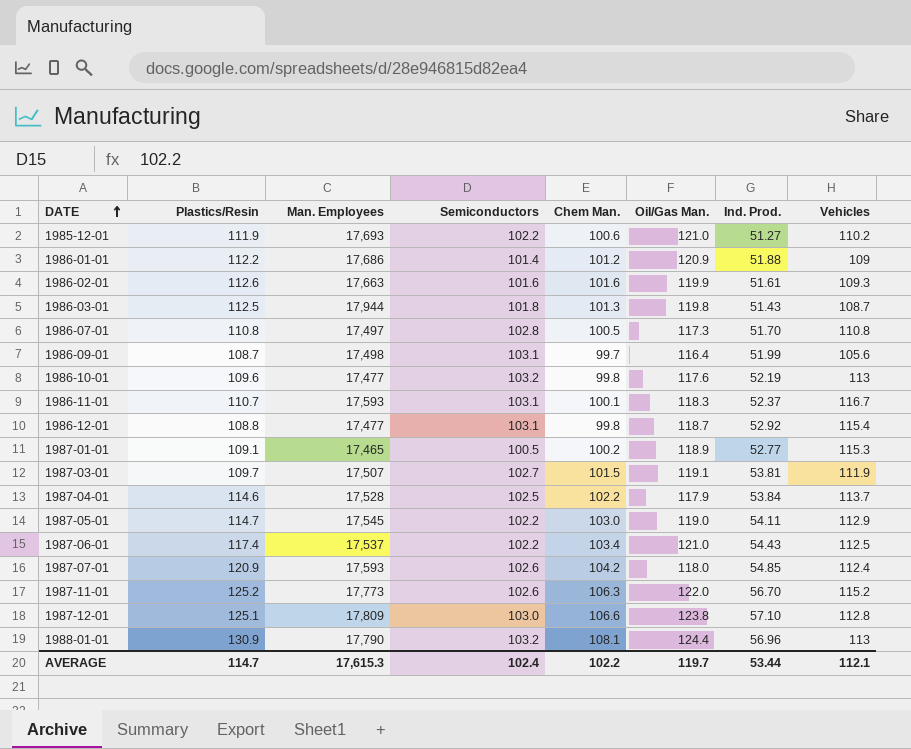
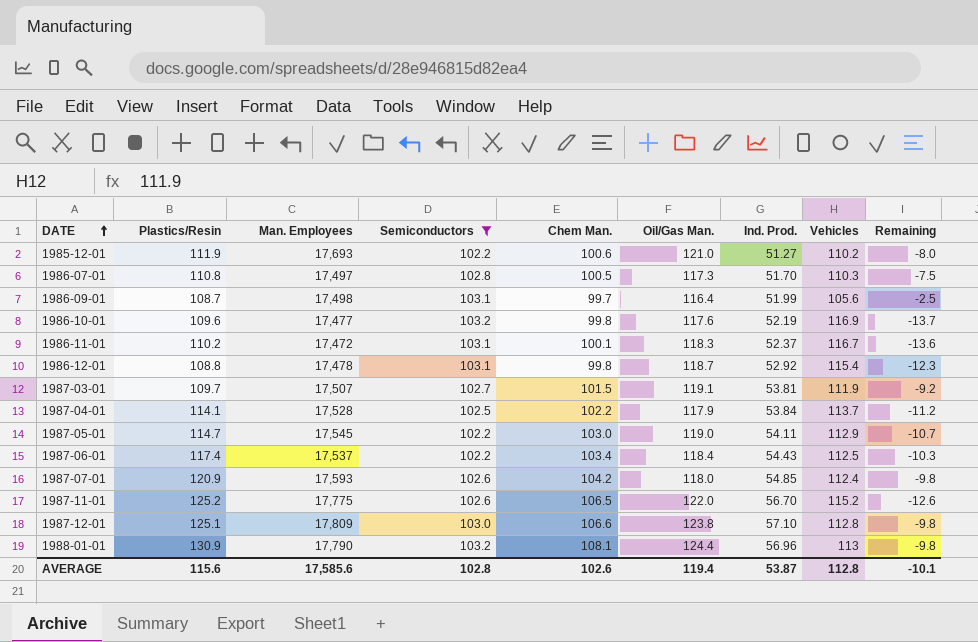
filter: none -> Semiconductors >= 102.2
column Remaining | formula: none -> [Semiconductors] - [Vehicles]
1986-07-01 | Vehicles: 110.8 -> 110.3
1986-10-01 | Vehicles: 113 -> 116.9
1986-11-01 | Plastics/Resin: 110.7 -> 110.2
1986-11-01 | Man. Employees: 17,593 -> 17,472
1986-12-01 | Man. Employees: 17,477 -> 17,478
1987-04-01 | Plastics/Resin: 114.6 -> 114.1
1987-06-01 | Oil/Gas Man.: 121.0 -> 118.4
1987-11-01 | Man. Employees: 17,773 -> 17,775
1987-11-01 | Chem Man.: 106.3 -> 106.5
AVERAGE | Plastics/Resin: 114.7 -> 115.6
AVERAGE | Man. Employees: 17,615.3 -> 17,585.6
AVERAGE | Semiconductors: 102.4 -> 102.8
AVERAGE | Chem Man.: 102.2 -> 102.6
AVERAGE | Oil/Gas Man.: 119.7 -> 119.4
AVERAGE | Ind. Prod.: 53.44 -> 53.87
AVERAGE | Vehicles: 112.1 -> 112.8

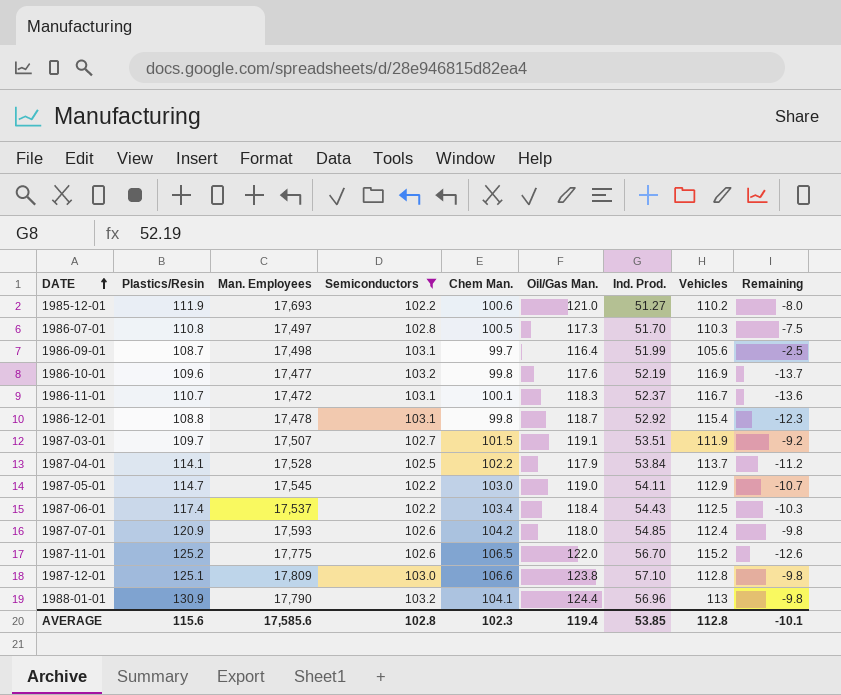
1986-11-01 | Plastics/Resin: 110.2 -> 110.7
1987-03-01 | Ind. Prod.: 53.81 -> 53.51
1988-01-01 | Chem Man.: 108.1 -> 104.1
AVERAGE | Chem Man.: 102.6 -> 102.3
AVERAGE | Ind. Prod.: 53.87 -> 53.85

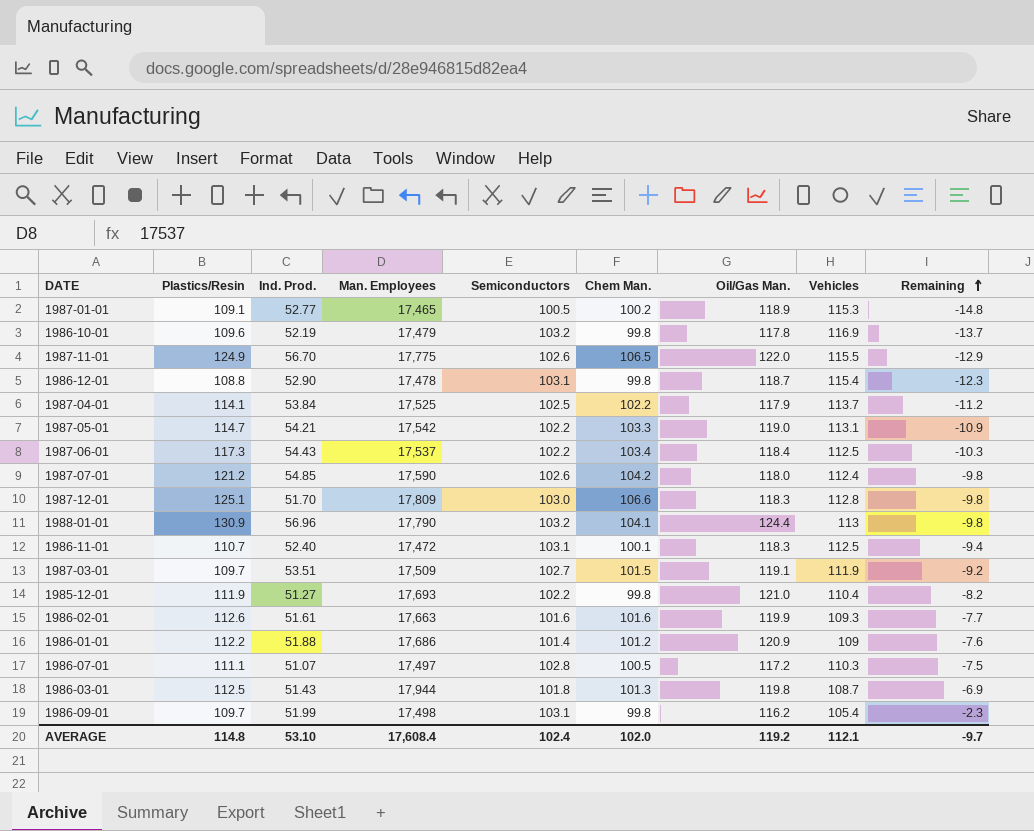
filter: Semiconductors >= 102.2 -> none
row order: DATE ascending -> Remaining ascending
column Ind. Prod. | position: 7 -> 3
1986-10-01 | Man. Employees: 17,477 -> 17,479
1986-10-01 | Oil/Gas Man.: 117.6 -> 117.8
1987-11-01 | Plastics/Resin: 125.2 -> 124.9
1987-11-01 | Vehicles: 115.2 -> 115.5
1987-11-01 | Remaining: -12.6 -> -12.9
1986-12-01 | Ind. Prod.: 52.92 -> 52.90
1987-04-01 | Man. Employees: 17,528 -> 17,525
1987-05-01 | Ind. Prod.: 54.11 -> 54.21
1987-05-01 | Man. Employees: 17,545 -> 17,542
1987-05-01 | Chem Man.: 103.0 -> 103.3
1987-05-01 | Vehicles: 112.9 -> 113.1
1987-05-01 | Remaining: -10.7 -> -10.9
1987-06-01 | Plastics/Resin: 117.4 -> 117.3
1987-07-01 | Plastics/Resin: 120.9 -> 121.2
1987-07-01 | Man. Employees: 17,593 -> 17,590
1987-12-01 | Ind. Prod.: 57.10 -> 51.70
1987-12-01 | Oil/Gas Man.: 123.8 -> 118.3
1986-11-01 | Ind. Prod.: 52.37 -> 52.40
1986-11-01 | Vehicles: 116.7 -> 112.5
1986-11-01 | Remaining: -13.6 -> -9.4
1987-03-01 | Man. Employees: 17,507 -> 17,509
1985-12-01 | Chem Man.: 100.6 -> 99.8
1985-12-01 | Vehicles: 110.2 -> 110.4
1985-12-01 | Remaining: -8.0 -> -8.2
1986-07-01 | Plastics/Resin: 110.8 -> 111.1
1986-07-01 | Ind. Prod.: 51.70 -> 51.07
1986-07-01 | Oil/Gas Man.: 117.3 -> 117.2
1986-09-01 | Plastics/Resin: 108.7 -> 109.7
1986-09-01 | Chem Man.: 99.7 -> 99.8
1986-09-01 | Oil/Gas Man.: 116.4 -> 116.2
1986-09-01 | Vehicles: 105.6 -> 105.4
1986-09-01 | Remaining: -2.5 -> -2.3
AVERAGE | Plastics/Resin: 115.6 -> 114.8
AVERAGE | Ind. Prod.: 53.85 -> 53.10
AVERAGE | Man. Employees: 17,585.6 -> 17,608.4
AVERAGE | Semiconductors: 102.8 -> 102.4
AVERAGE | Chem Man.: 102.3 -> 102.0
AVERAGE | Oil/Gas Man.: 119.4 -> 119.2
AVERAGE | Vehicles: 112.8 -> 112.1
AVERAGE | Remaining: -10.1 -> -9.7

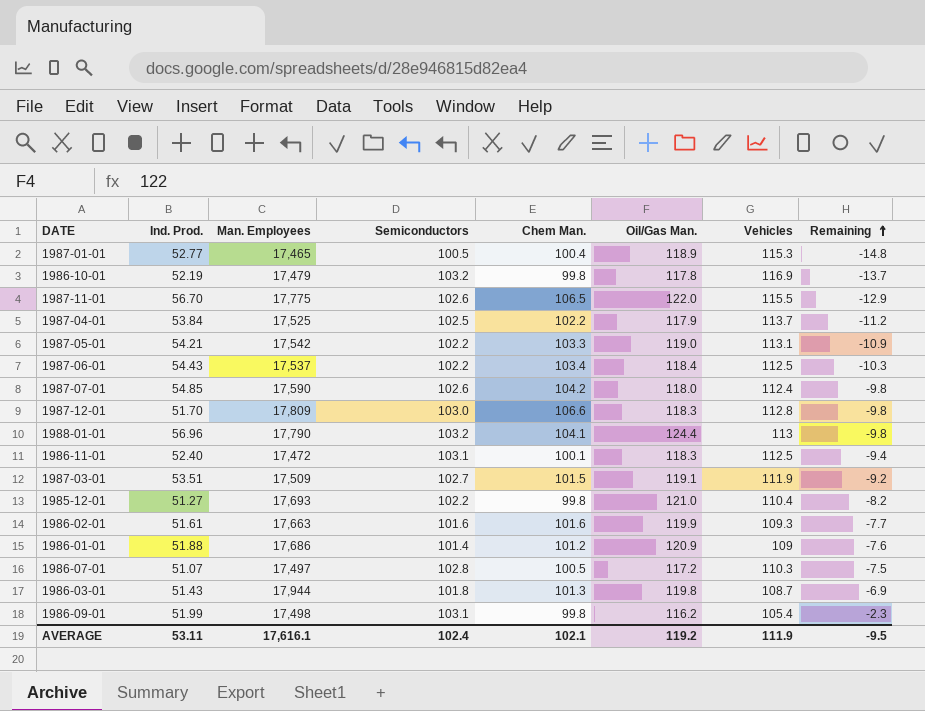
column Plastics/Resin | position: 2 -> none
row 1986-12-01: 108.8 | 52.90 | 17,478 | 103.1 | 99.8 | 118.7 | 115.4 | -12.3 -> none
1987-01-01 | Chem Man.: 100.2 -> 100.4
AVERAGE | Ind. Prod.: 53.10 -> 53.11
AVERAGE | Man. Employees: 17,608.4 -> 17,616.1
AVERAGE | Chem Man.: 102.0 -> 102.1
AVERAGE | Vehicles: 112.1 -> 111.9
AVERAGE | Remaining: -9.7 -> -9.5

